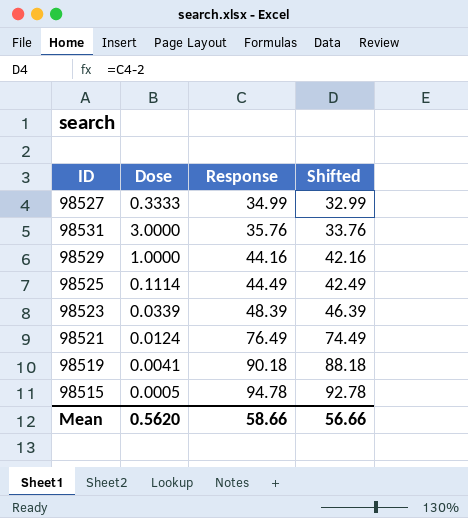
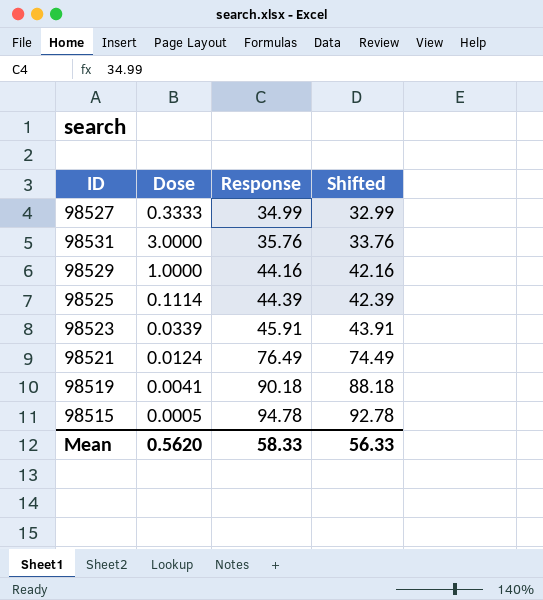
98525 | Response: 44.49 -> 44.39
98525 | Shifted: 42.49 -> 42.39
98523 | Response: 48.39 -> 45.91
98523 | Shifted: 46.39 -> 43.91
Mean | Response: 58.66 -> 58.33
Mean | Shifted: 56.66 -> 56.33

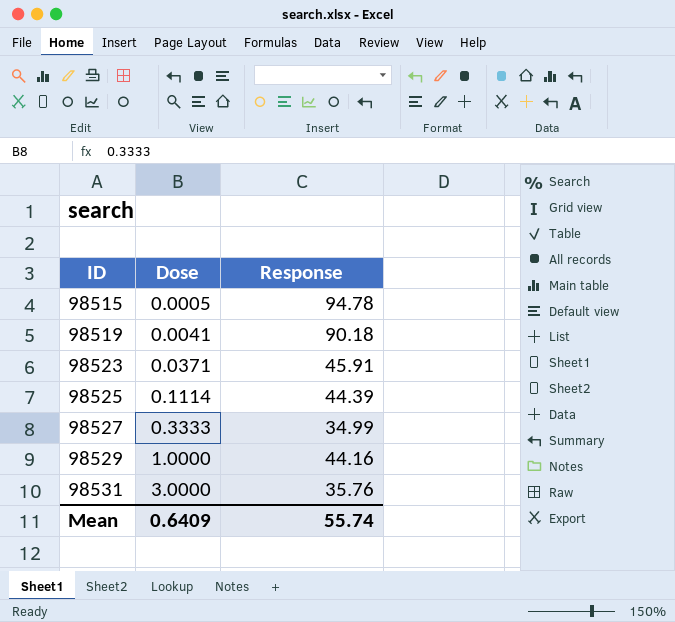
row order: Response ascending -> ID ascending
column Shifted | formula: [Response] - 2 -> none
row 98521: 0.0124 | 76.49 | 74.49 -> none
98523 | Dose: 0.0339 -> 0.0371
Mean | Dose: 0.5620 -> 0.6409
Mean | Response: 58.33 -> 55.74

